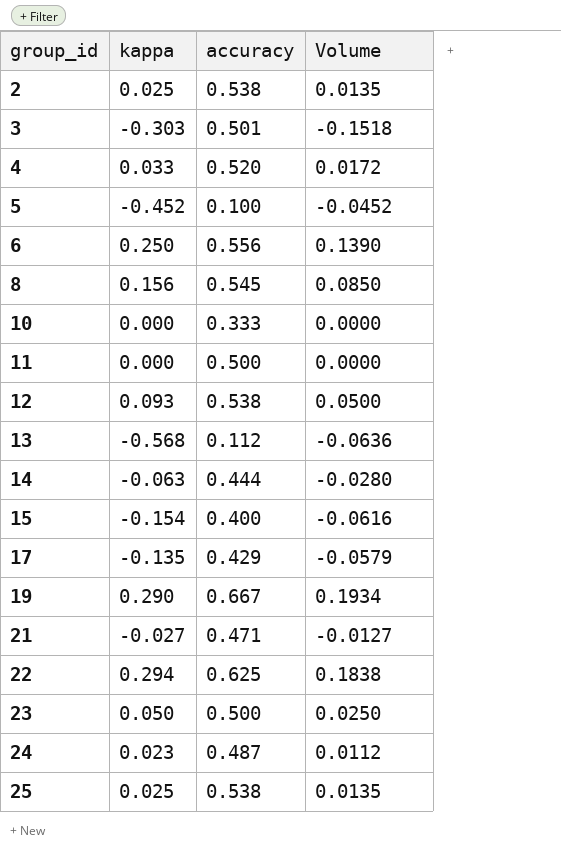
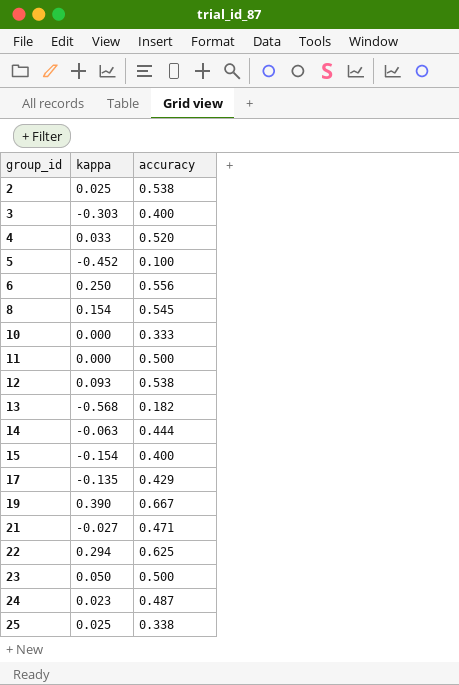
column Volume | formula: [kappa] * [accuracy] -> none
3 | accuracy: 0.501 -> 0.400
8 | kappa: 0.156 -> 0.154
13 | accuracy: 0.112 -> 0.182
19 | kappa: 0.290 -> 0.390
25 | accuracy: 0.538 -> 0.338

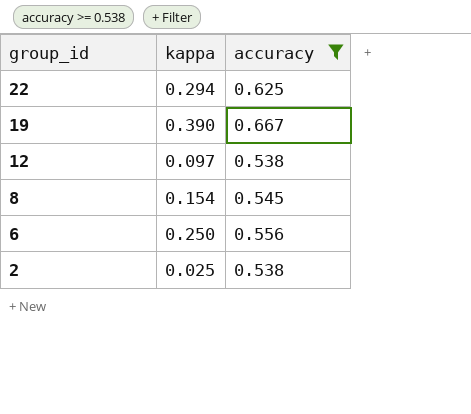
filter: none -> accuracy >= 0.538
row order: group_id ascending -> group_id descending
12 | kappa: 0.093 -> 0.097

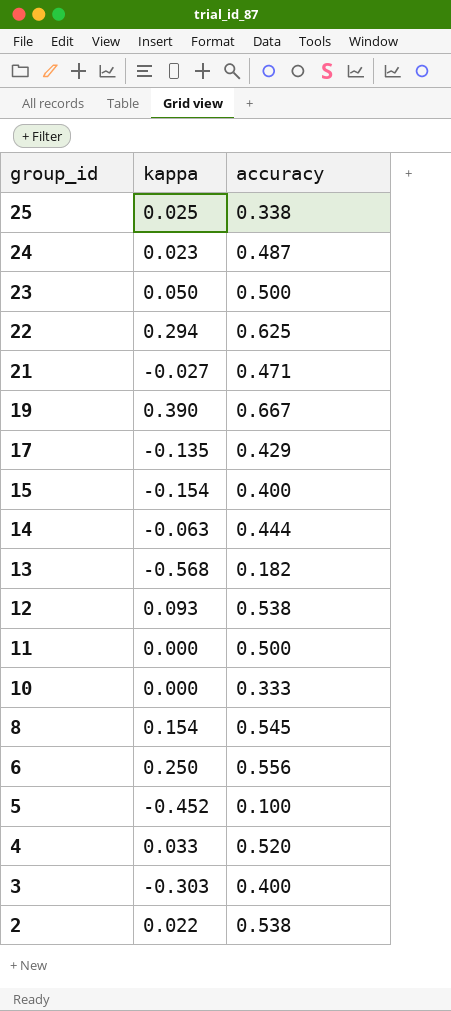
filter: accuracy >= 0.538 -> none
12 | kappa: 0.097 -> 0.093
2 | kappa: 0.025 -> 0.022

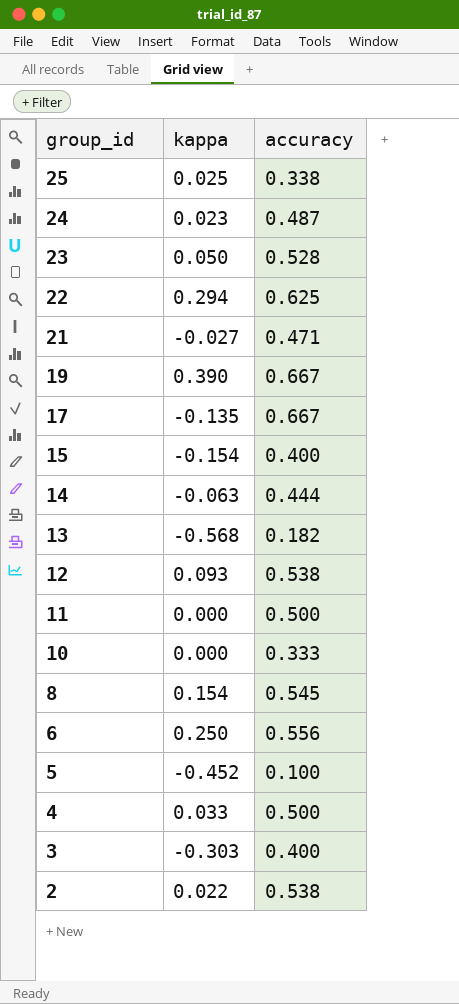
23 | accuracy: 0.500 -> 0.528
17 | accuracy: 0.429 -> 0.667
4 | accuracy: 0.520 -> 0.500

